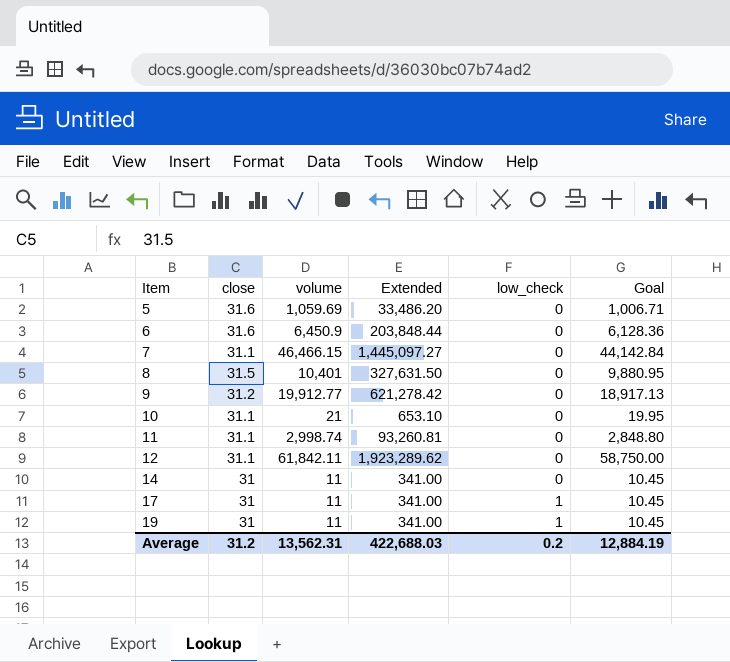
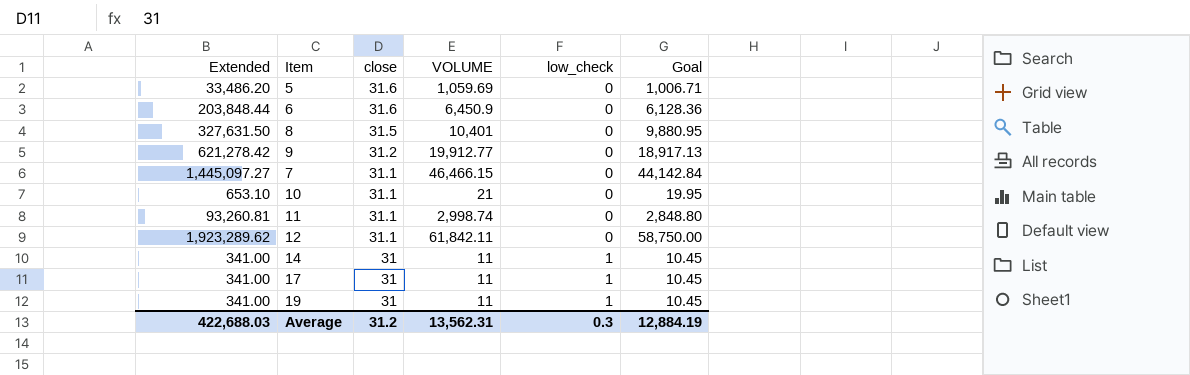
row order: Item ascending -> close descending
column Extended | position: 4 -> 1
column name: volume -> VOLUME
14 | low_check: 0 -> 1
Average | low_check: 0.2 -> 0.3

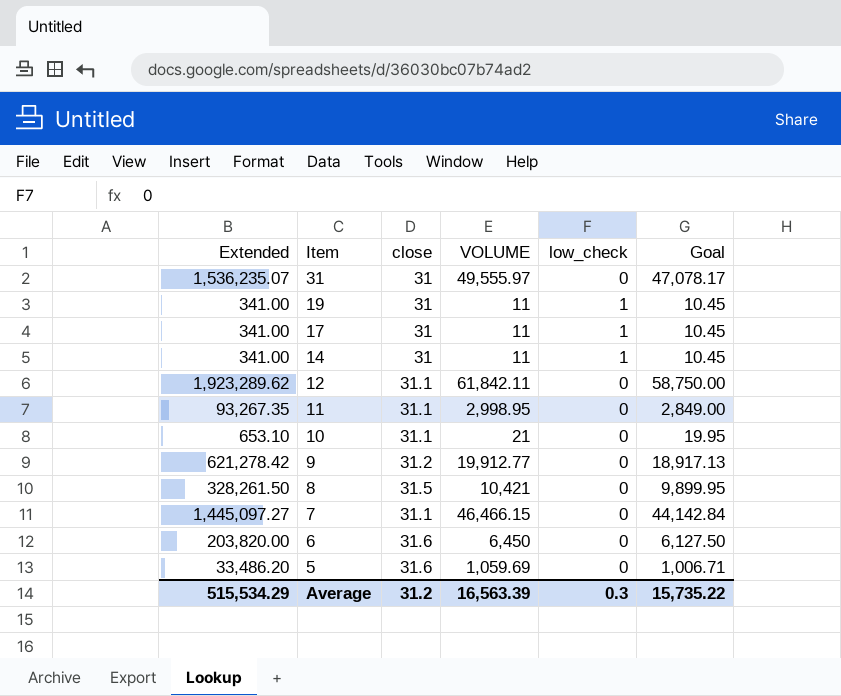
row order: close descending -> Item descending
row 31: none -> 1,536,235.07 | 31 | 49,555.97 | 0 | 47,078.17
11 | Extended: 93,260.81 -> 93,267.35
11 | VOLUME: 2,998.74 -> 2,998.95
11 | Goal: 2,848.80 -> 2,849.00
8 | Extended: 327,631.50 -> 328,261.50
8 | VOLUME: 10,401 -> 10,421
8 | Goal: 9,880.95 -> 9,899.95
6 | Extended: 203,848.44 -> 203,820.00
6 | VOLUME: 6,450.9 -> 6,450
6 | Goal: 6,128.36 -> 6,127.50
Average | Extended: 422,688.03 -> 515,534.29
Average | VOLUME: 13,562.31 -> 16,563.39
Average | Goal: 12,884.19 -> 15,735.22

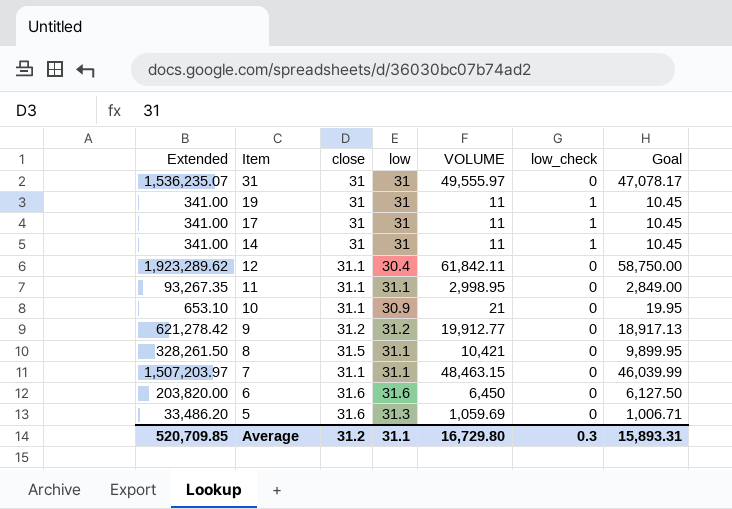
column low | position: none -> 4
7 | Extended: 1,445,097.27 -> 1,507,203.97
7 | VOLUME: 46,466.15 -> 48,463.15
7 | Goal: 44,142.84 -> 46,039.99
Average | Extended: 515,534.29 -> 520,709.85
Average | VOLUME: 16,563.39 -> 16,729.80
Average | Goal: 15,735.22 -> 15,893.31

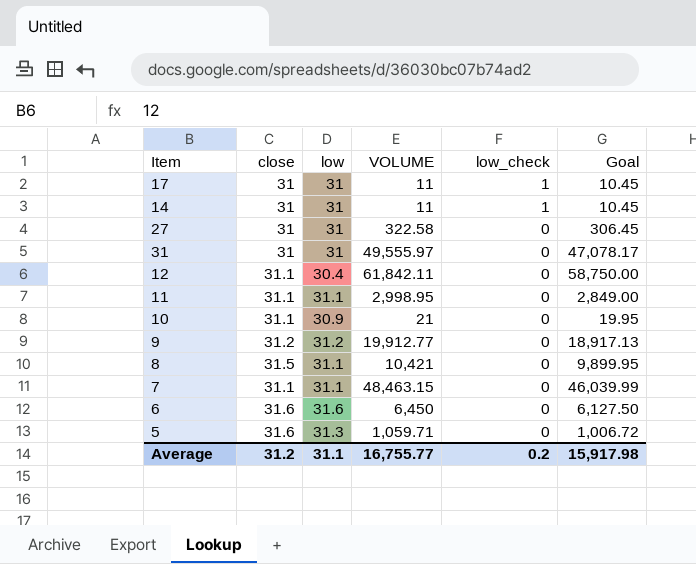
row order: Item descending -> low_check descending
column Extended | formula: [close] * [VOLUME] -> none
row 19: 341.00 | 31 | 31 | 11 | 1 | 10.45 -> none
row 27: none -> 31 | 31 | 322.58 | 0 | 306.45
5 | VOLUME: 1,059.69 -> 1,059.71
5 | Goal: 1,006.71 -> 1,006.72
Average | VOLUME: 16,729.80 -> 16,755.77
Average | low_check: 0.3 -> 0.2
Average | Goal: 15,893.31 -> 15,917.98

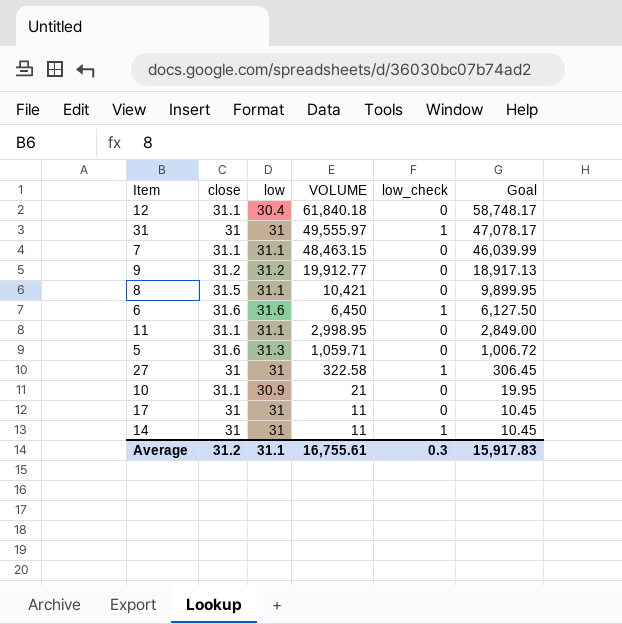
row order: low_check descending -> VOLUME descending
12 | VOLUME: 61,842.11 -> 61,840.18
12 | Goal: 58,750.00 -> 58,748.17
31 | low_check: 0 -> 1
6 | low_check: 0 -> 1
27 | low_check: 0 -> 1
17 | low_check: 1 -> 0
Average | VOLUME: 16,755.77 -> 16,755.61
Average | low_check: 0.2 -> 0.3
Average | Goal: 15,917.98 -> 15,917.83

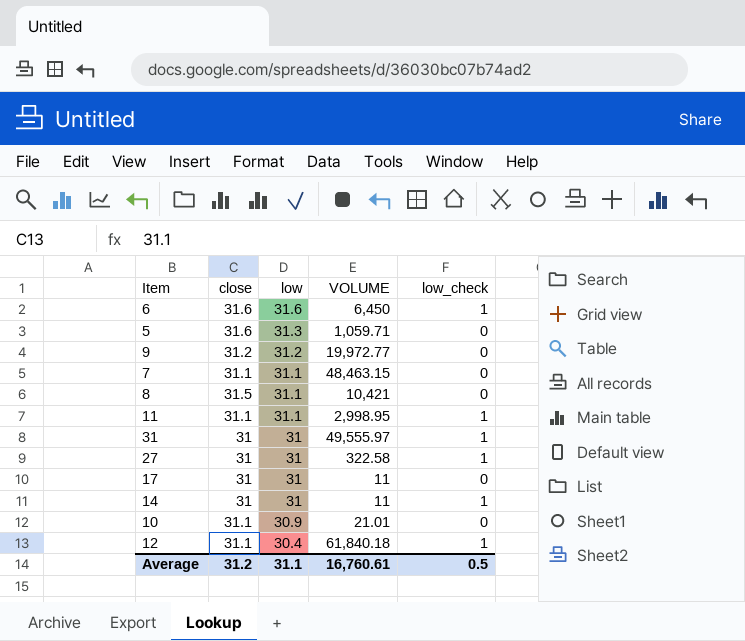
row order: VOLUME descending -> low descending
column Goal | formula: [VOLUME] * 0.95 -> none
9 | VOLUME: 19,912.77 -> 19,972.77
11 | low_check: 0 -> 1
10 | VOLUME: 21 -> 21.01
12 | low_check: 0 -> 1
Average | VOLUME: 16,755.61 -> 16,760.61
Average | low_check: 0.3 -> 0.5

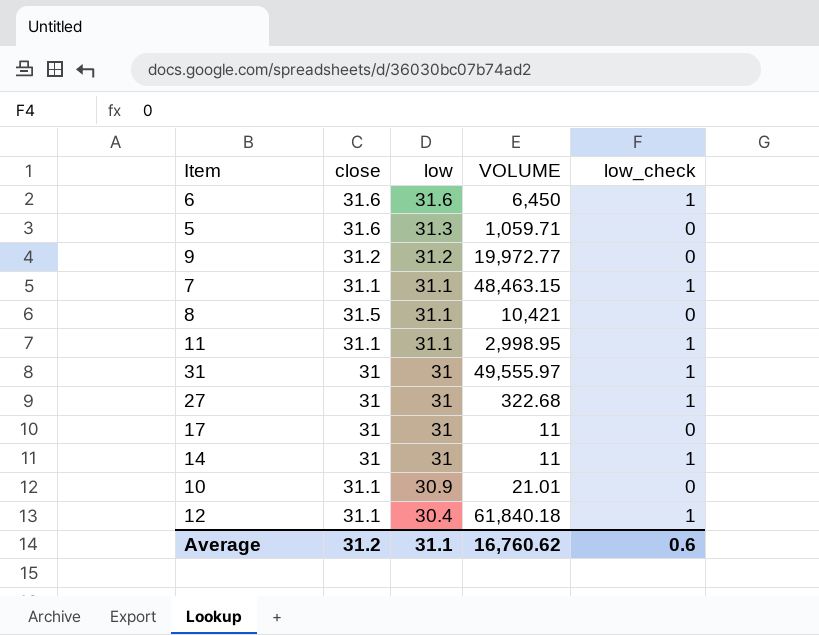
7 | low_check: 0 -> 1
27 | VOLUME: 322.58 -> 322.68
Average | VOLUME: 16,760.61 -> 16,760.62
Average | low_check: 0.5 -> 0.6

